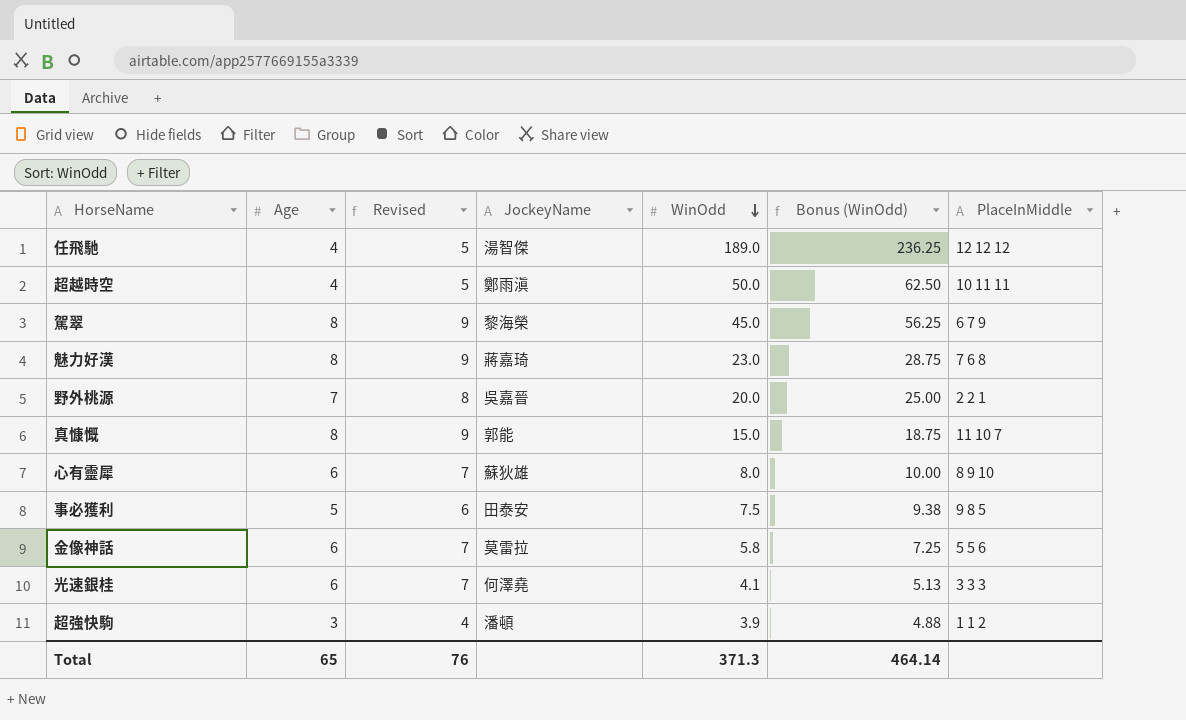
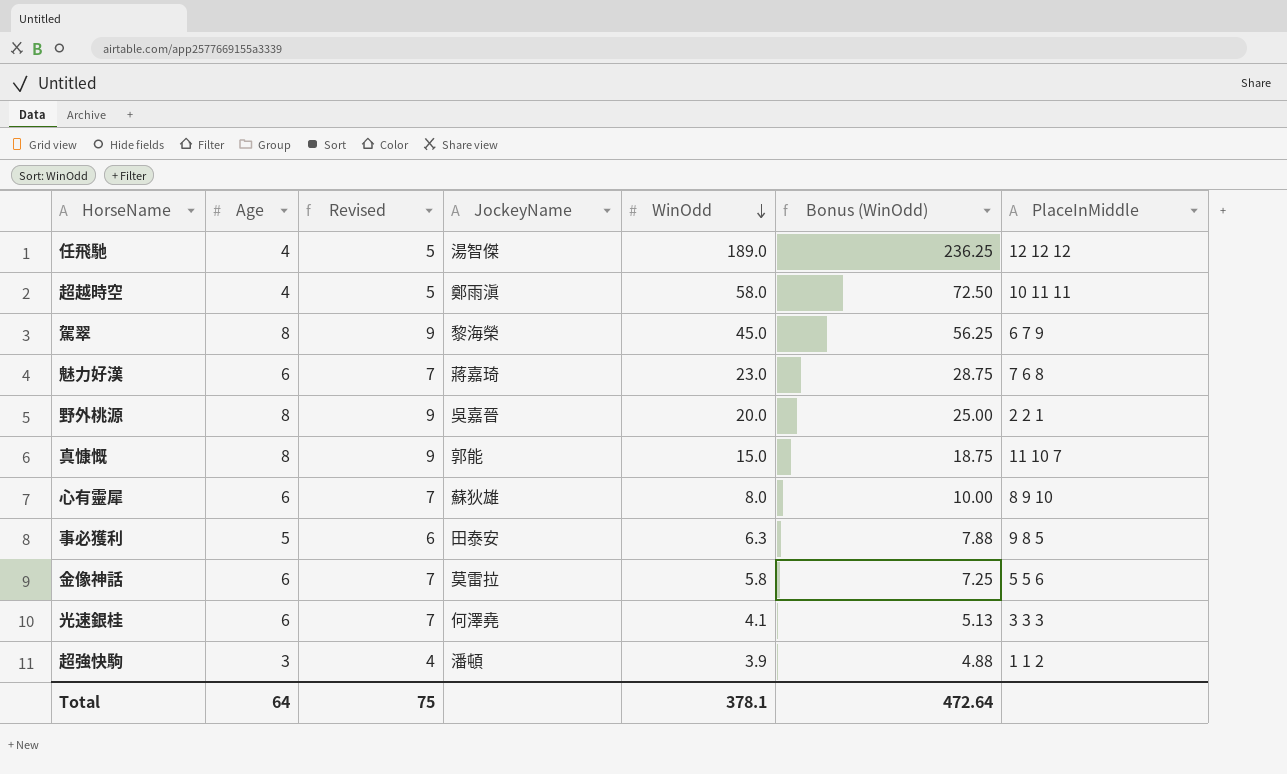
超越時空 | WinOdd: 50.0 -> 58.0
超越時空 | Bonus (WinOdd): 62.50 -> 72.50
魅力好漢 | Age: 8 -> 6
魅力好漢 | Revised: 9 -> 7
野外桃源 | Age: 7 -> 8
野外桃源 | Revised: 8 -> 9
事必獲利 | WinOdd: 7.5 -> 6.3
事必獲利 | Bonus (WinOdd): 9.38 -> 7.88
Total | Age: 65 -> 64
Total | Revised: 76 -> 75
Total | WinOdd: 371.3 -> 378.1
Total | Bonus (WinOdd): 464.14 -> 472.64

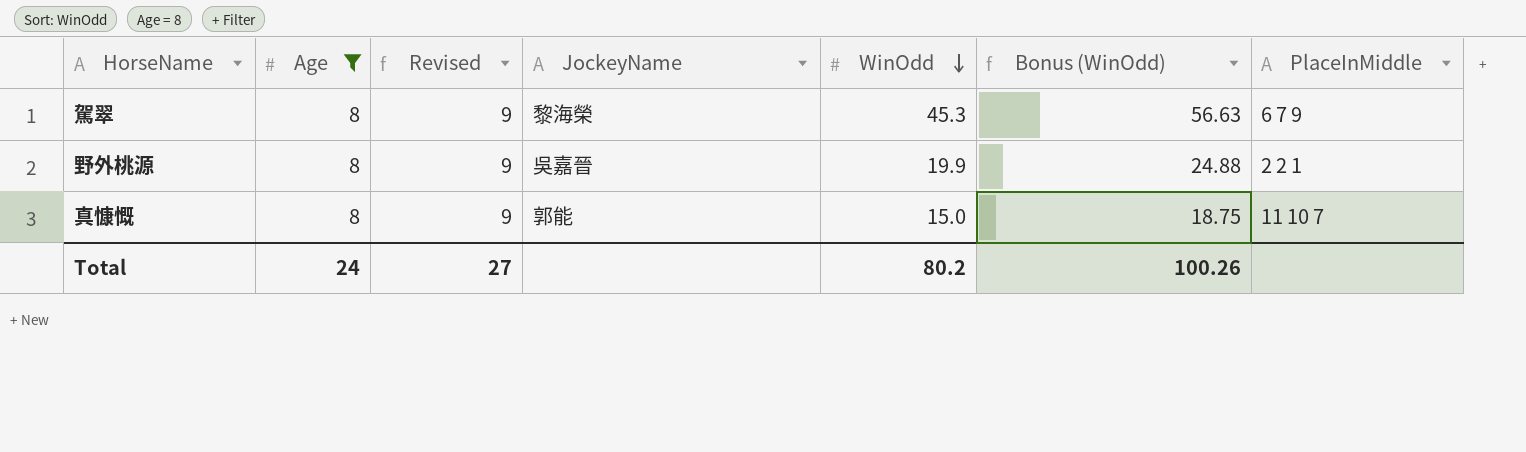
filter: none -> Age = 8
駕翠 | WinOdd: 45.0 -> 45.3
駕翠 | Bonus (WinOdd): 56.25 -> 56.63
野外桃源 | WinOdd: 20.0 -> 19.9
野外桃源 | Bonus (WinOdd): 25.00 -> 24.88
Total | Age: 64 -> 24
Total | Revised: 75 -> 27
Total | WinOdd: 378.1 -> 80.2
Total | Bonus (WinOdd): 472.64 -> 100.26

